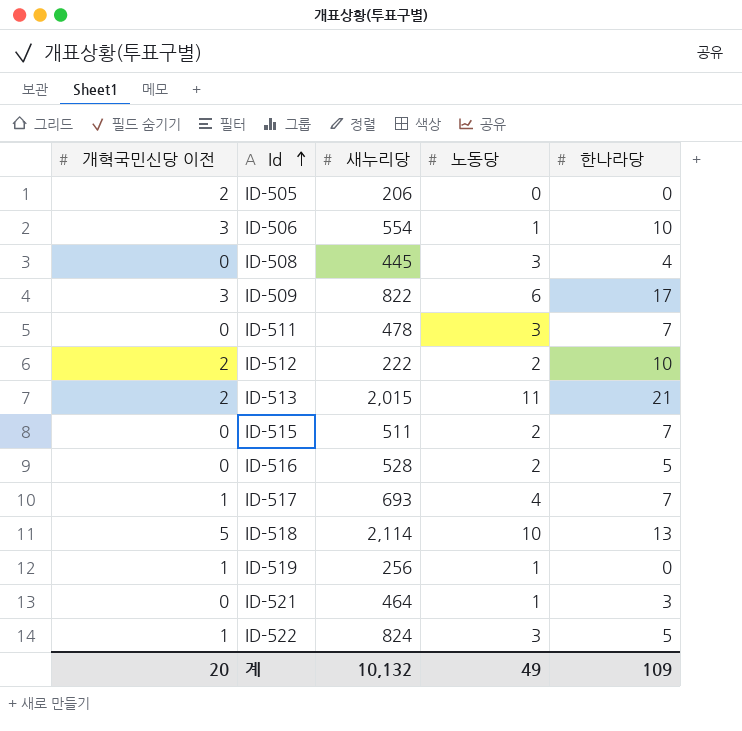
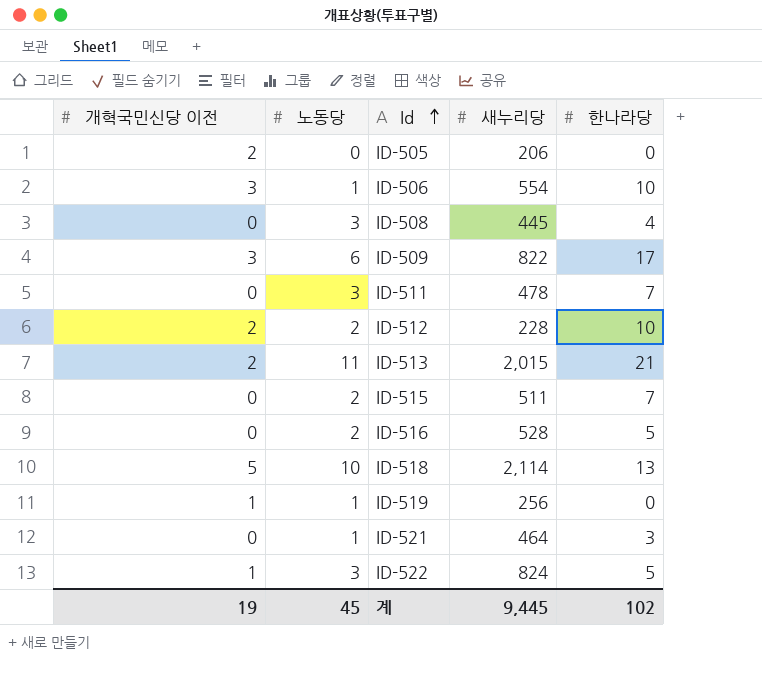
column 노동당 | position: 4 -> 2
row ID-517: 1 | 693 | 4 | 7 -> none
ID-512 | 새누리당: 222 -> 228
계 | 개혁국민신당 이전: 20 -> 19
계 | 노동당: 49 -> 45
계 | 새누리당: 10,132 -> 9,445
계 | 한나라당: 109 -> 102

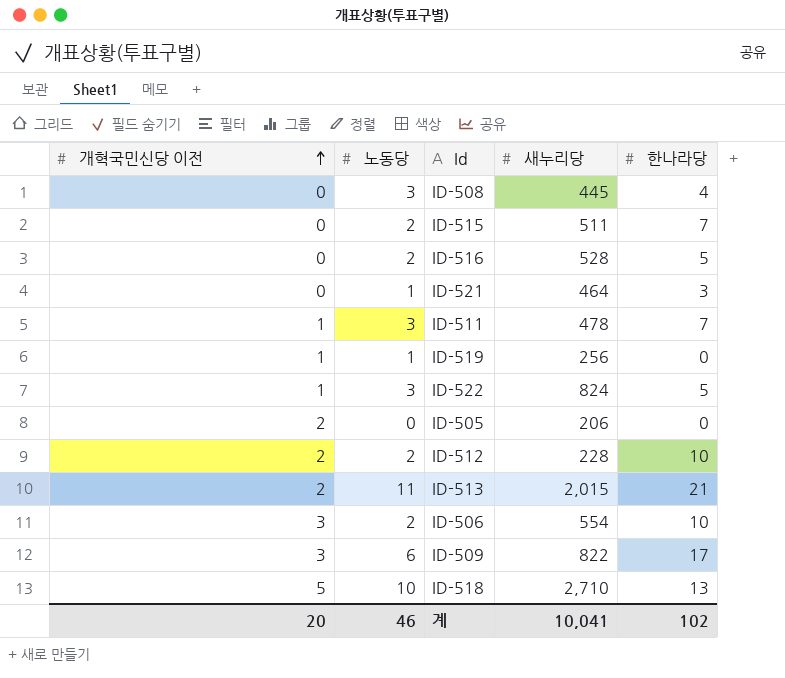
row order: Id ascending -> 개혁국민신당 이전 ascending
ID-511 | 개혁국민신당 이전: 0 -> 1
ID-506 | 노동당: 1 -> 2
ID-518 | 새누리당: 2,114 -> 2,710
계 | 개혁국민신당 이전: 19 -> 20
계 | 노동당: 45 -> 46
계 | 새누리당: 9,445 -> 10,041

